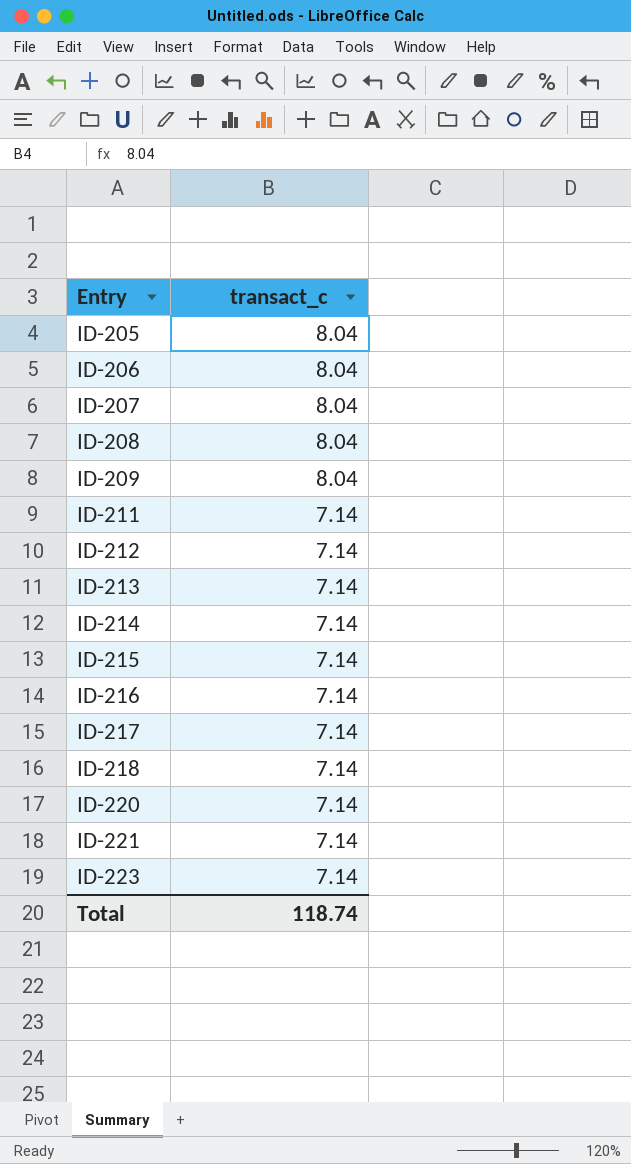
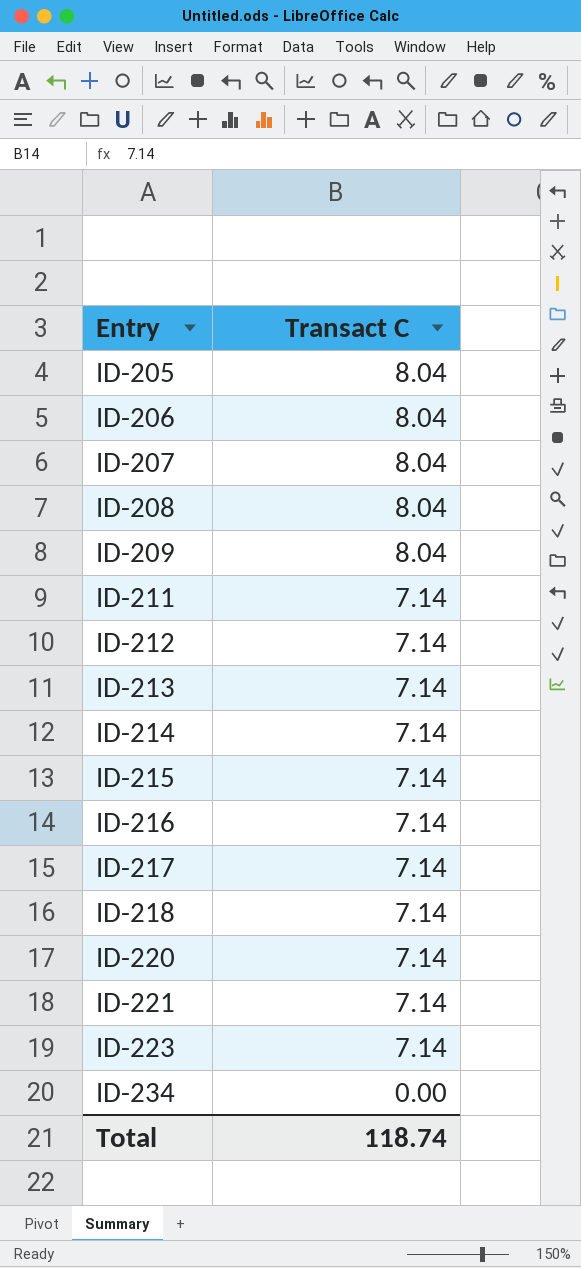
column name: transact_c -> Transact C
row ID-234: none -> 0.00

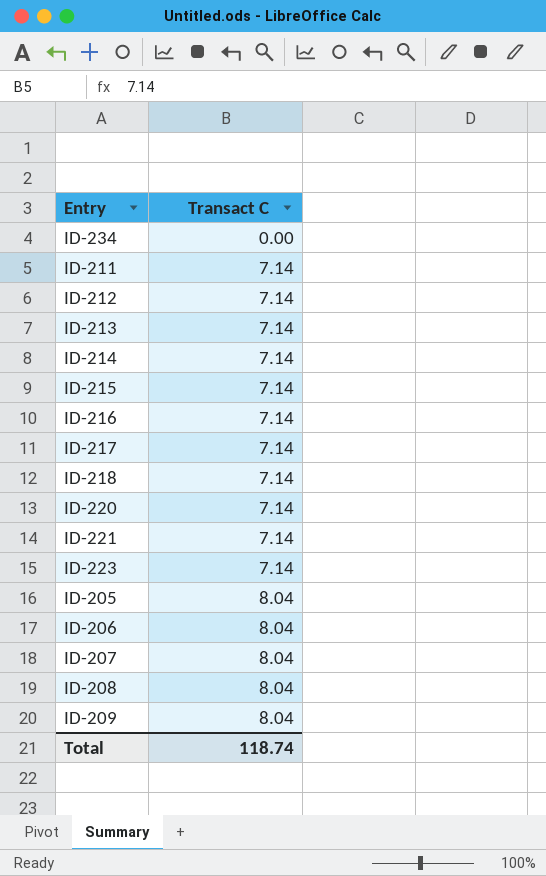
row order: Entry ascending -> Transact C ascending

